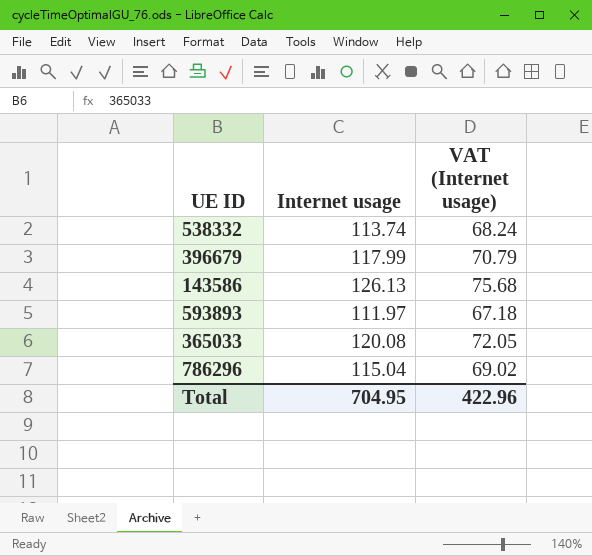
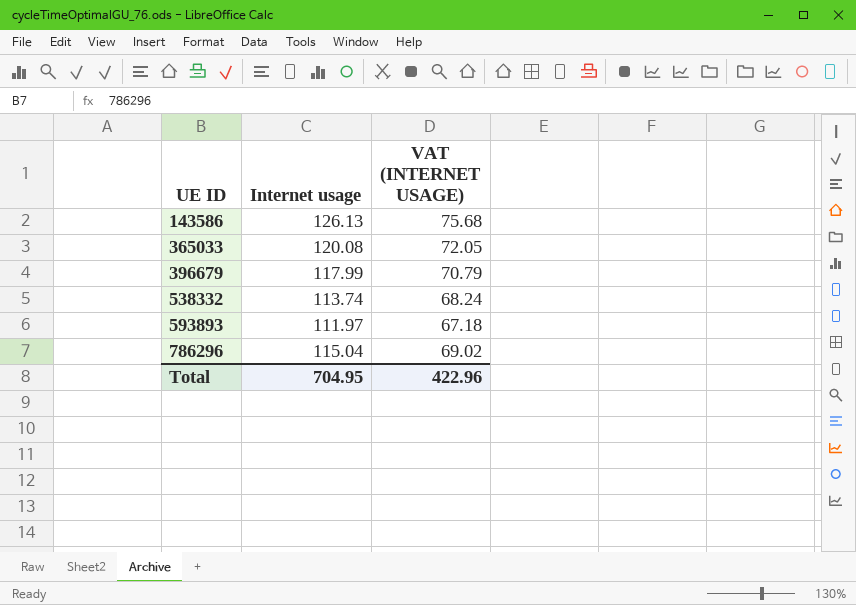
row order: none -> UE ID ascending
column name: VAT (Internet usage) -> VAT (INTERNET USAGE)

